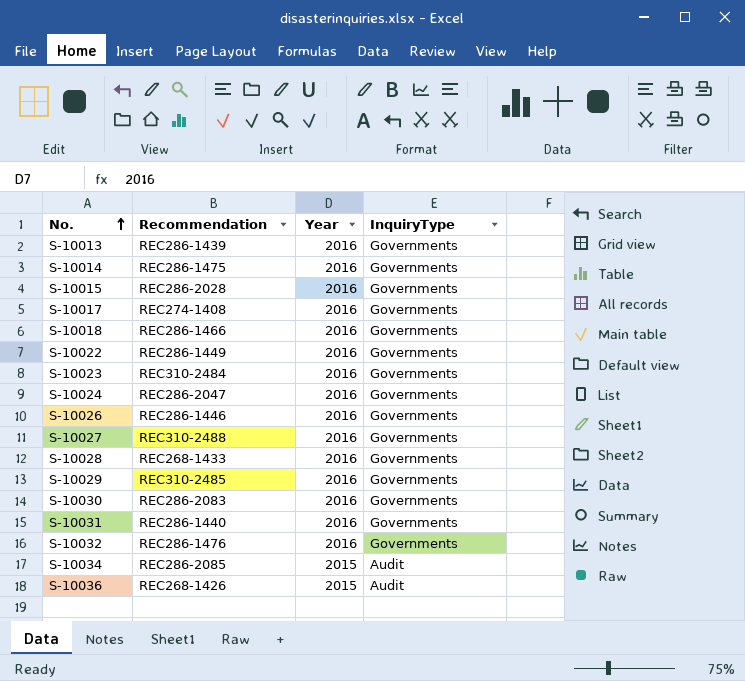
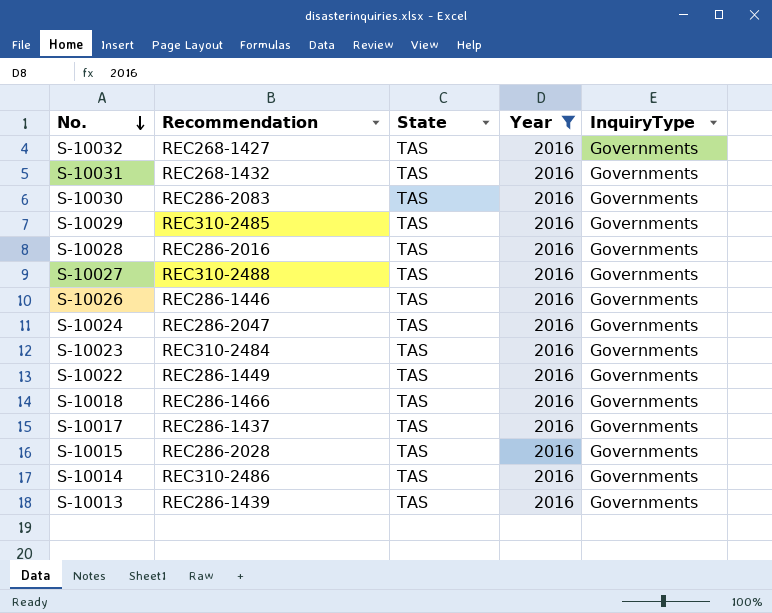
filter: none -> Year = 2016
row order: No. ascending -> No. descending
column State | position: none -> 3
S-10032 | Recommendation: REC286-1476 -> REC268-1427
S-10031 | Recommendation: REC286-1440 -> REC268-1432
S-10028 | Recommendation: REC268-1433 -> REC286-2016
S-10017 | Recommendation: REC274-1408 -> REC286-1437
S-10014 | Recommendation: REC286-1475 -> REC310-2486

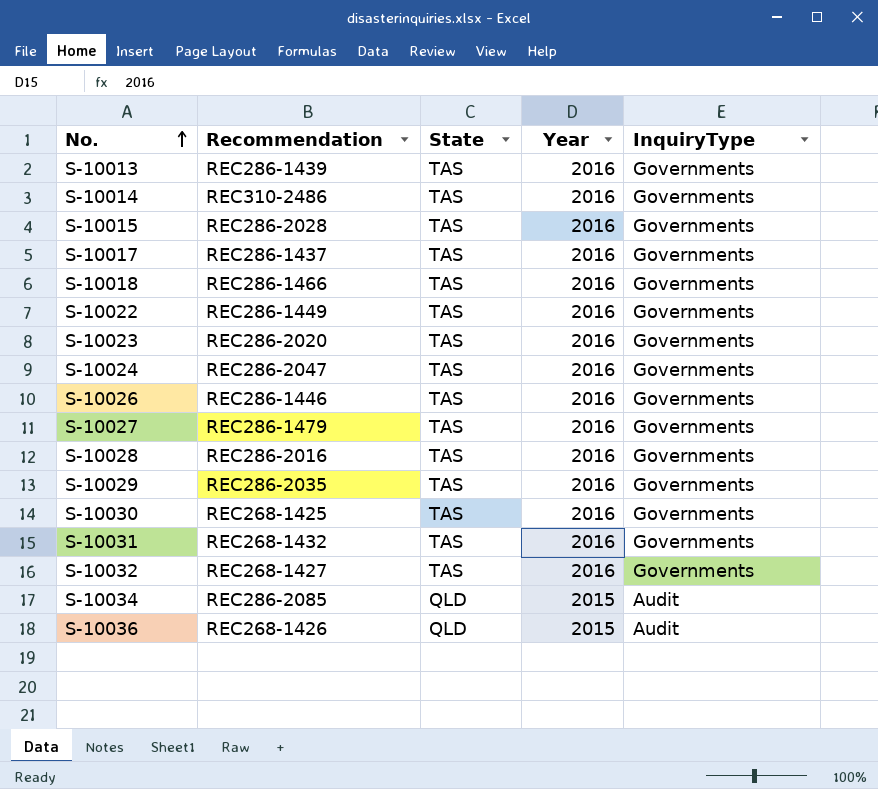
filter: Year = 2016 -> none
row order: No. descending -> No. ascending
S-10023 | Recommendation: REC310-2484 -> REC286-2020
S-10027 | Recommendation: REC310-2488 -> REC286-1479
S-10029 | Recommendation: REC310-2485 -> REC286-2035
S-10030 | Recommendation: REC286-2083 -> REC268-1425

